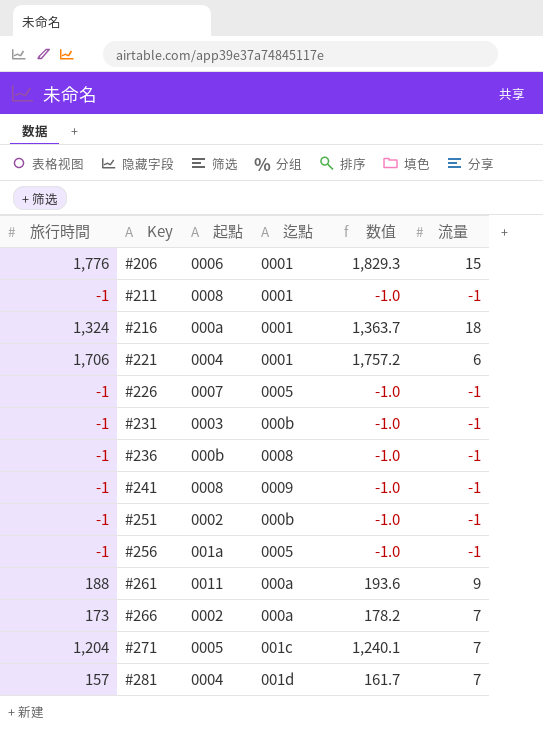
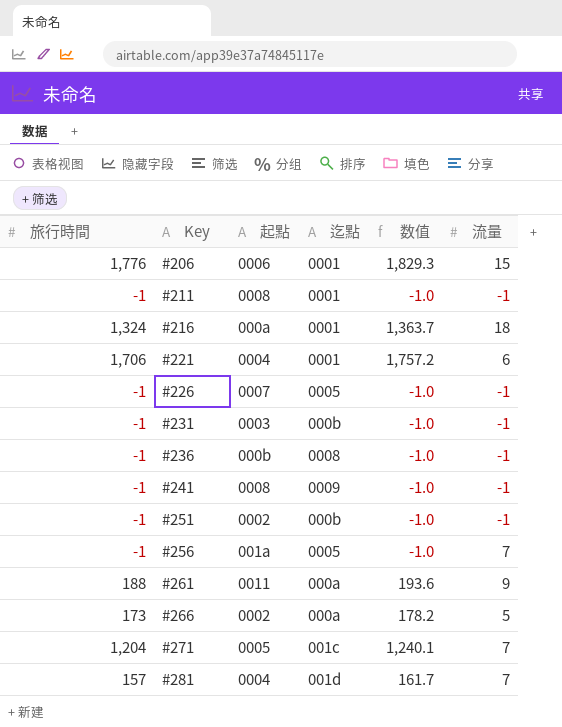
#256 | 流量: -1 -> 7
#266 | 流量: 7 -> 5

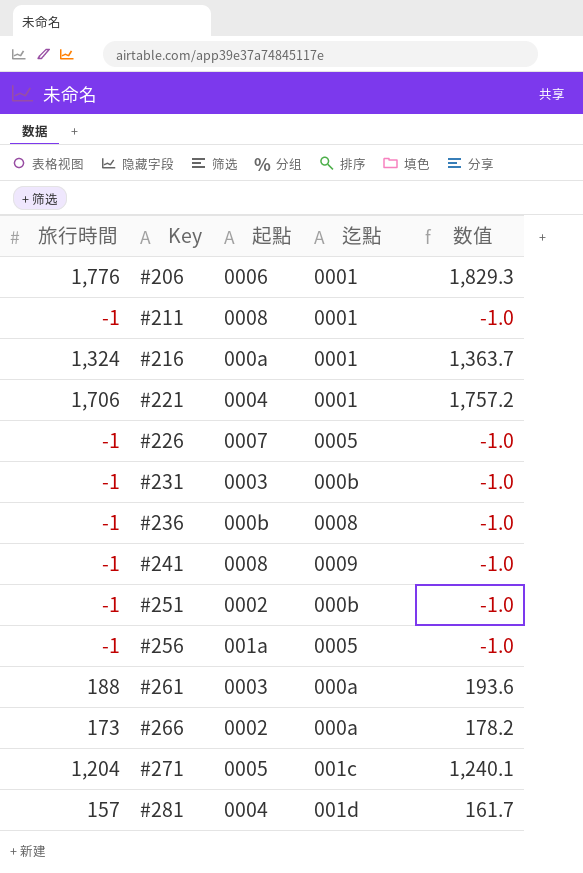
column 流量 | position: 6 -> none
#261 | 起點: 0011 -> 0003

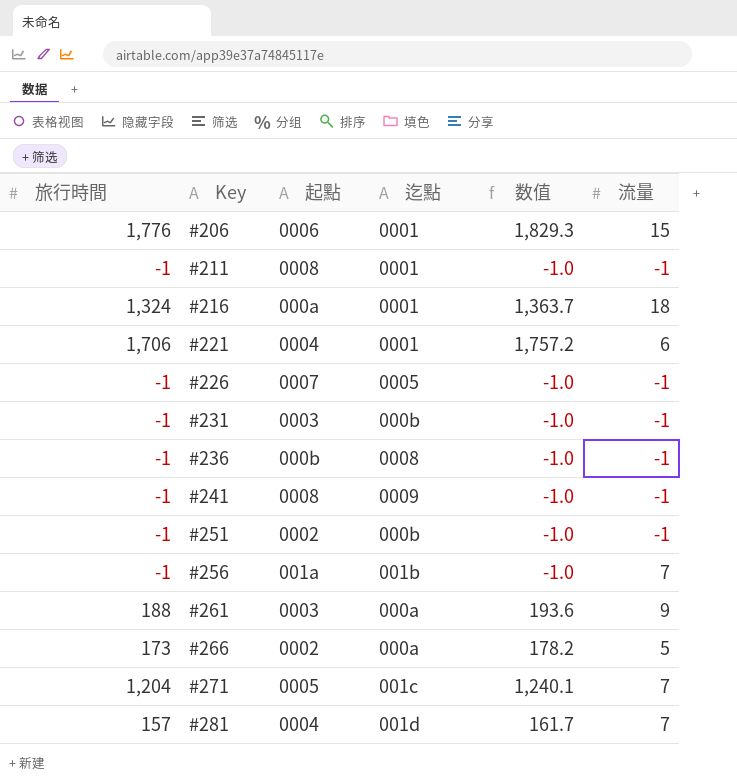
column 流量 | position: none -> 6
#256 | 迄點: 0005 -> 001b

